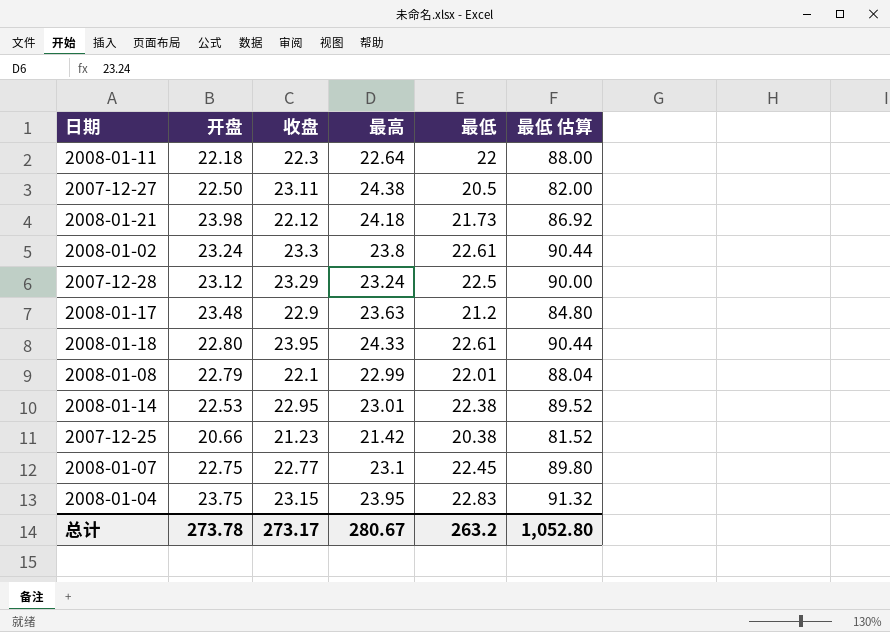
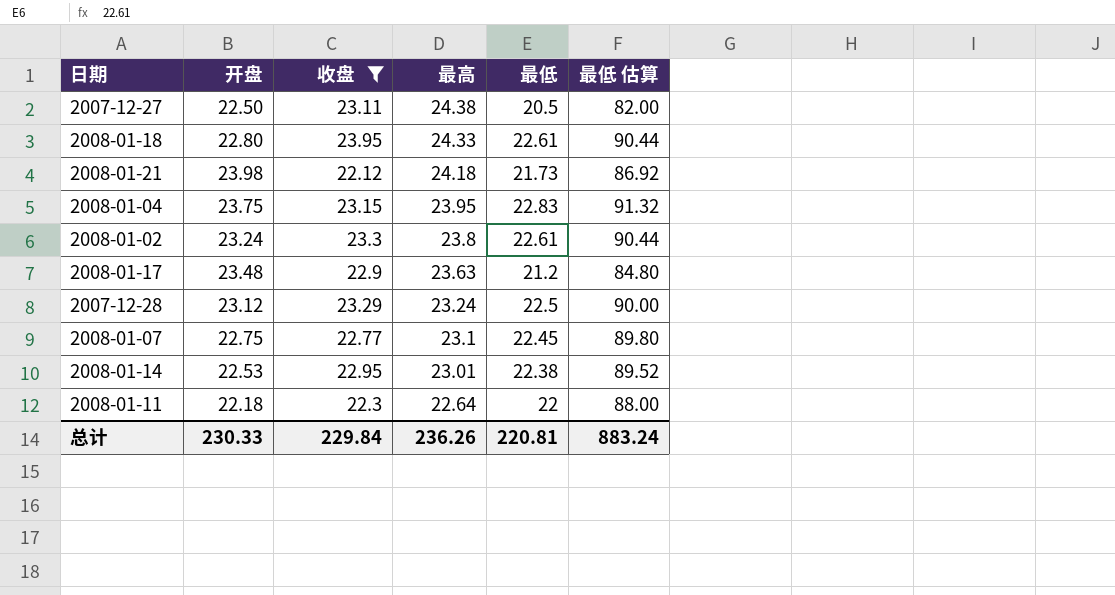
filter: none -> 收盘 >= 22.12
row order: none -> 最高 descending
总计 | 开盘: 273.78 -> 230.33
总计 | 收盘: 273.17 -> 229.84
总计 | 最高: 280.67 -> 236.26
总计 | 最低: 263.2 -> 220.81
总计 | 最低 估算: 1,052.80 -> 883.24

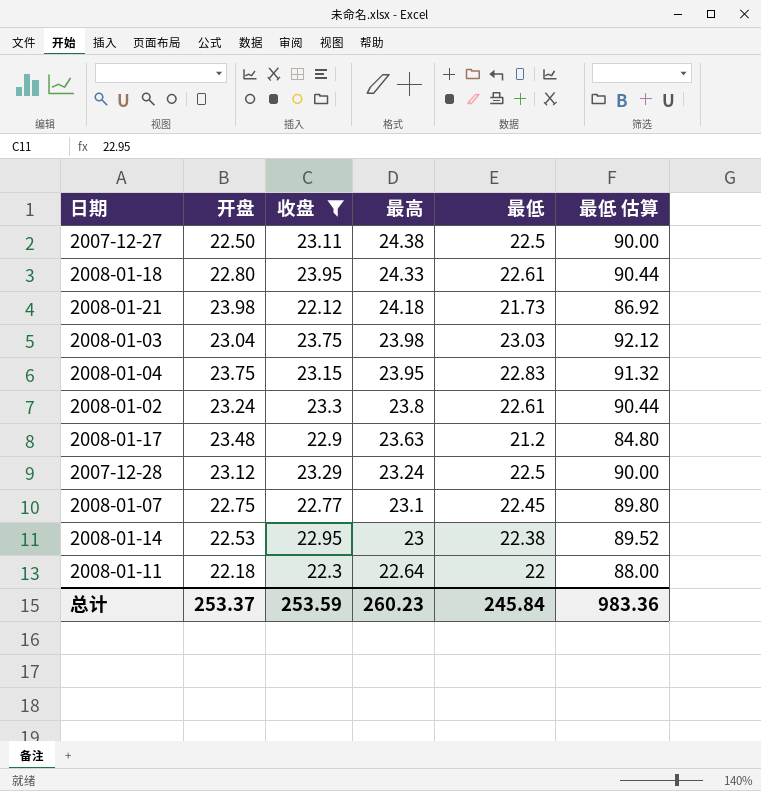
2007-12-27 | 最低: 20.5 -> 22.5
2007-12-27 | 最低 估算: 82.00 -> 90.00
row 2008-01-03: none -> 23.04 | 23.75 | 23.98 | 23.03 | 92.12
2008-01-14 | 最高: 23.01 -> 23
总计 | 开盘: 230.33 -> 253.37
总计 | 收盘: 229.84 -> 253.59
总计 | 最高: 236.26 -> 260.23
总计 | 最低: 220.81 -> 245.84
总计 | 最低 估算: 883.24 -> 983.36

